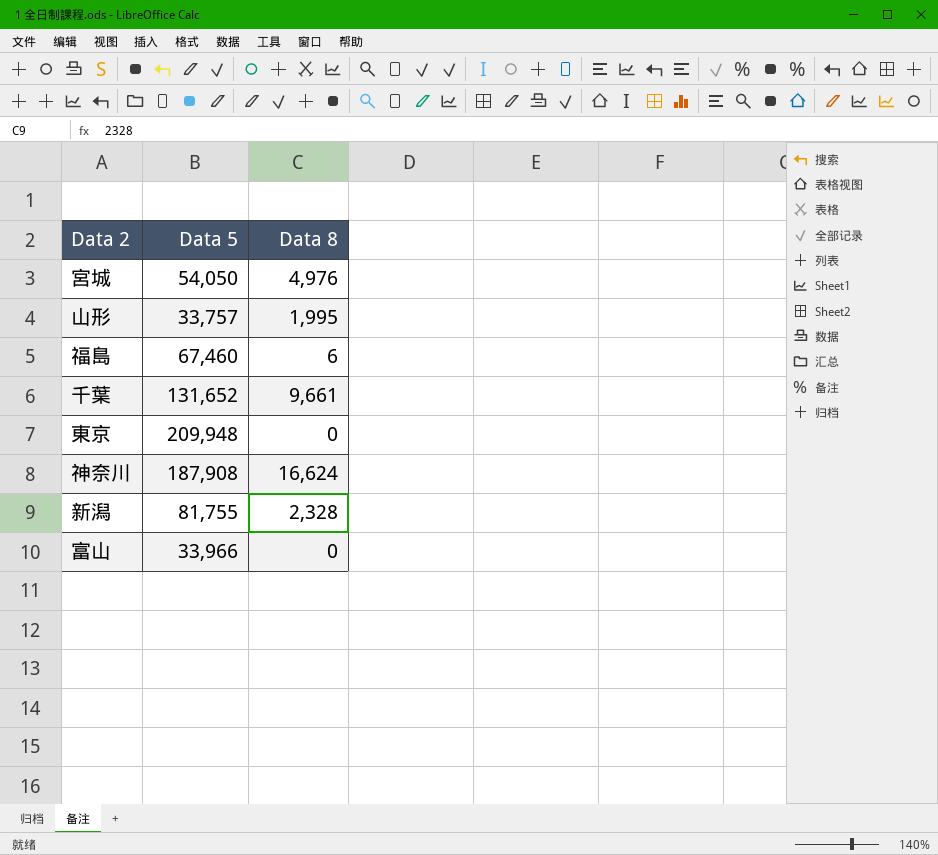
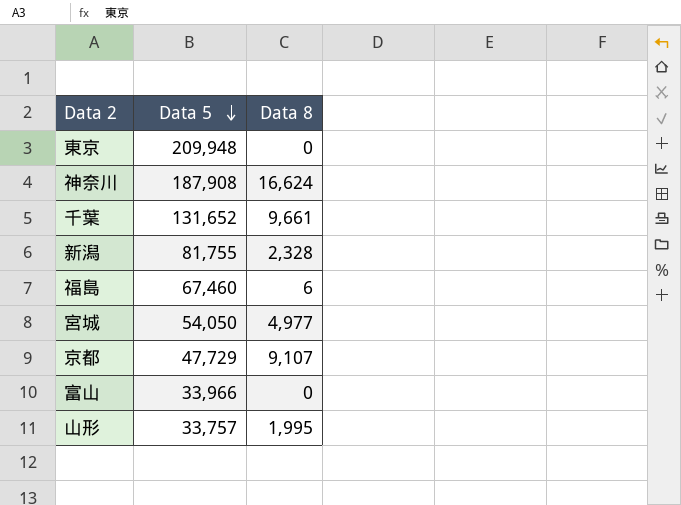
row order: none -> Data 5 descending
宮城 | Data 8: 4,976 -> 4,977
row 京都: none -> 47,729 | 9,107

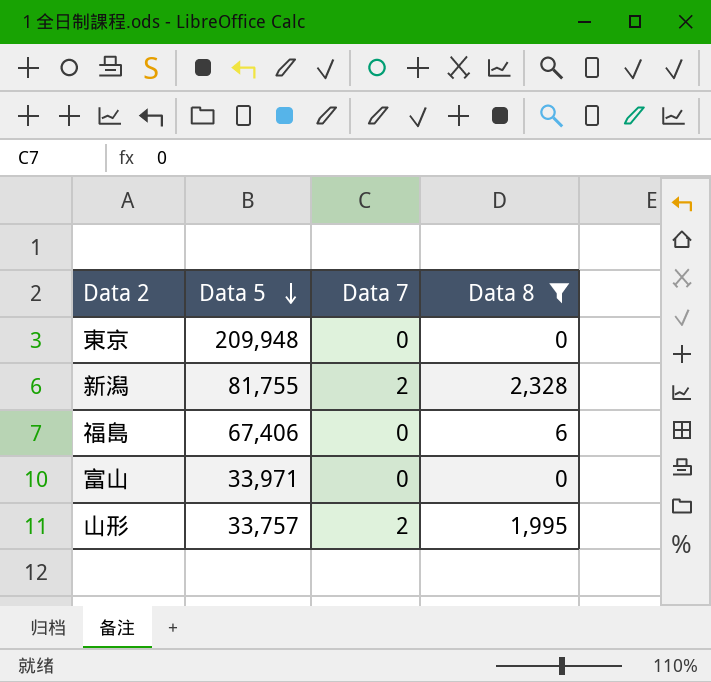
filter: none -> Data 8 <= 2,328
column Data 7 | position: none -> 3
福島 | Data 5: 67,460 -> 67,406
富山 | Data 5: 33,966 -> 33,971

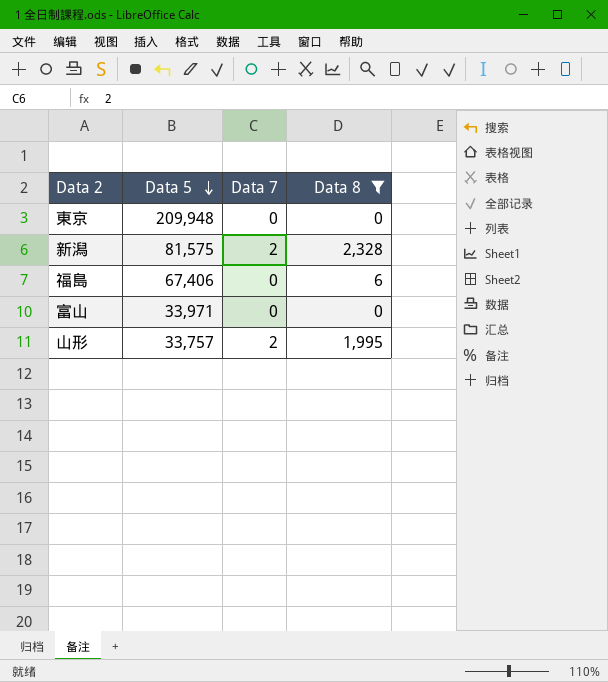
新潟 | Data 5: 81,755 -> 81,575

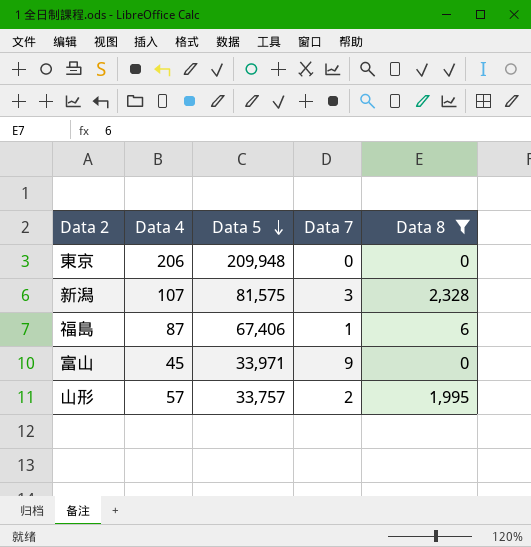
column Data 4 | position: none -> 2
新潟 | Data 7: 2 -> 3
福島 | Data 7: 0 -> 1
富山 | Data 7: 0 -> 9

